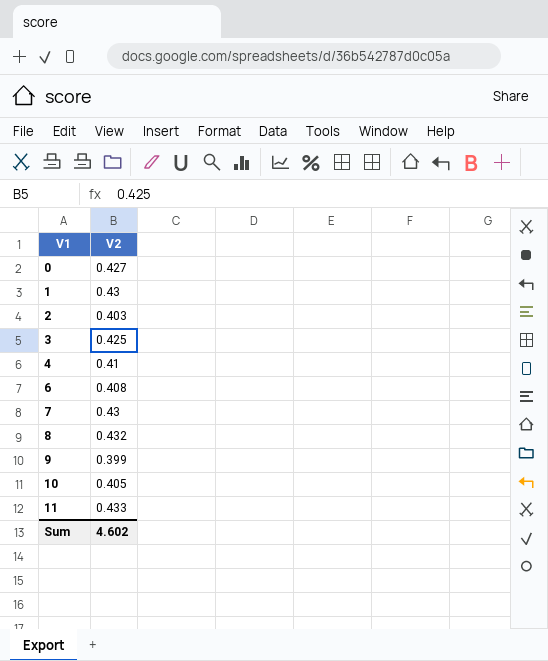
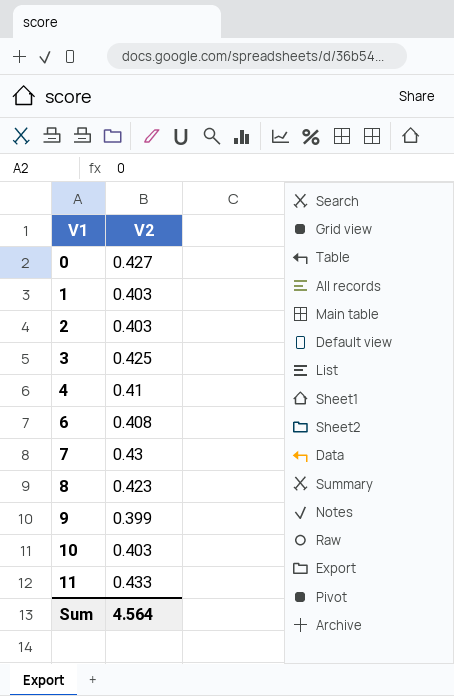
1 | V2: 0.43 -> 0.403
8 | V2: 0.432 -> 0.423
10 | V2: 0.405 -> 0.403
Sum | V2: 4.602 -> 4.564

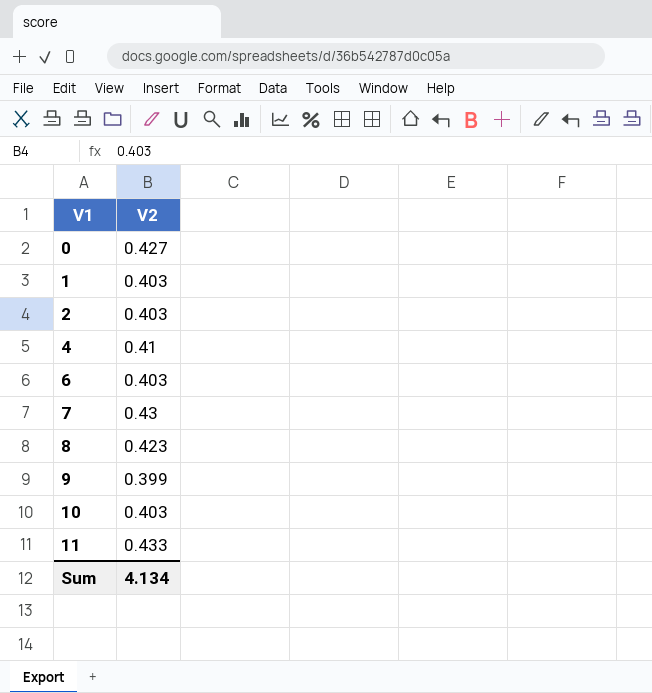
row 3: 0.425 -> none
6 | V2: 0.408 -> 0.403
Sum | V2: 4.564 -> 4.134

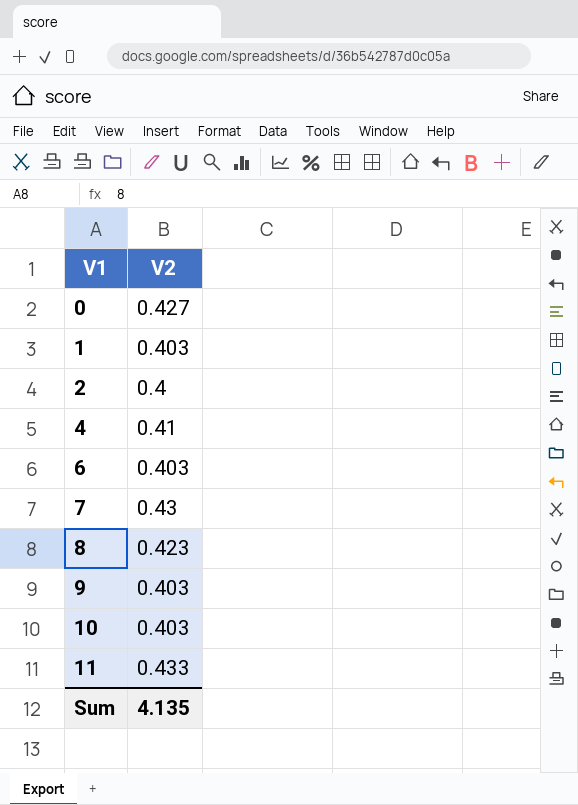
2 | V2: 0.403 -> 0.4
9 | V2: 0.399 -> 0.403
Sum | V2: 4.134 -> 4.135

